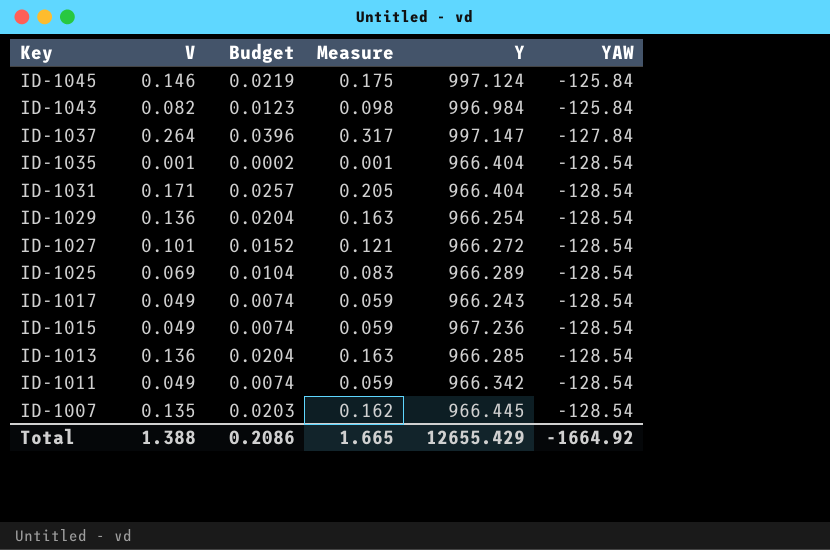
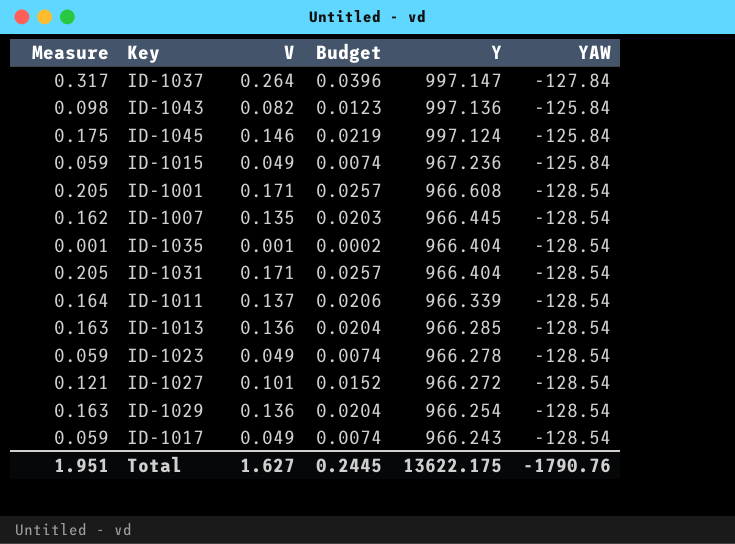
row order: Key descending -> Y descending
column Measure | position: 4 -> 1
row ID-1025: 0.069 | 0.0104 | 0.083 | 966.289 | -128.54 -> none
ID-1043 | Y: 996.984 -> 997.136
ID-1015 | YAW: -128.54 -> -125.84
row ID-1001: none -> 0.205 | 0.171 | 0.0257 | 966.608 | -128.54
ID-1011 | Measure: 0.059 -> 0.164
ID-1011 | V: 0.049 -> 0.137
ID-1011 | Budget: 0.0074 -> 0.0206
ID-1011 | Y: 966.342 -> 966.339
row ID-1023: none -> 0.059 | 0.049 | 0.0074 | 966.278 | -128.54
Total | Measure: 1.665 -> 1.951
Total | V: 1.388 -> 1.627
Total | Budget: 0.2086 -> 0.2445
Total | Y: 12655.429 -> 13622.175
Total | YAW: -1664.92 -> -1790.76

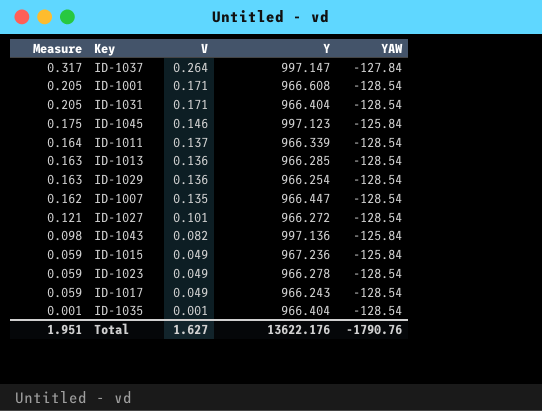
row order: Y descending -> Measure descending
column Budget | formula: [V] * 0.15 -> none
ID-1045 | Y: 997.124 -> 997.123
ID-1007 | Y: 966.445 -> 966.447
Total | Y: 13622.175 -> 13622.176

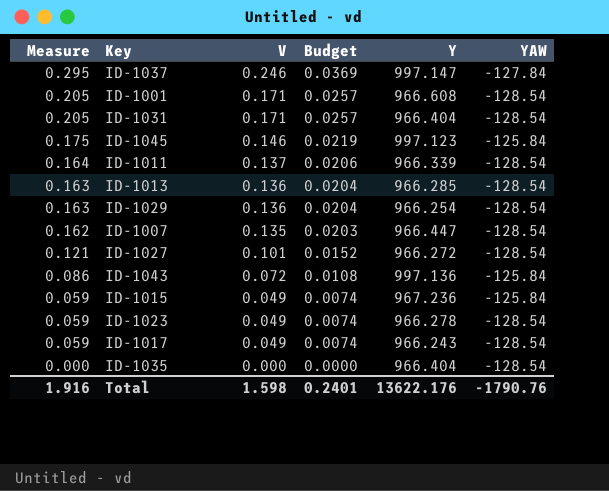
column Budget | formula: none -> [V] * 0.15
ID-1037 | Measure: 0.317 -> 0.295
ID-1037 | V: 0.264 -> 0.246
ID-1043 | Measure: 0.098 -> 0.086
ID-1043 | V: 0.082 -> 0.072
ID-1035 | Measure: 0.001 -> 0.000
ID-1035 | V: 0.001 -> 0.000
Total | Measure: 1.951 -> 1.916
Total | V: 1.627 -> 1.598

